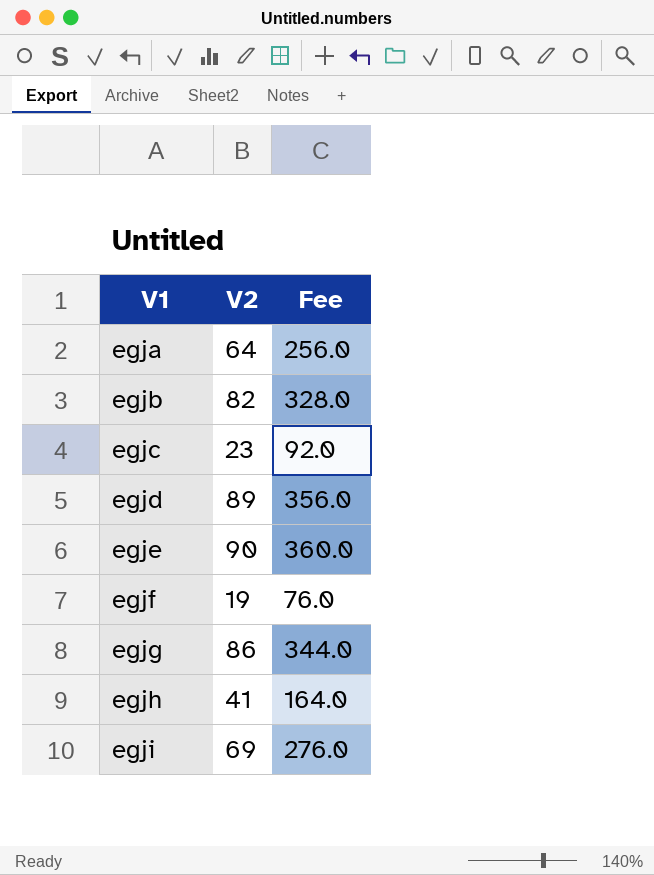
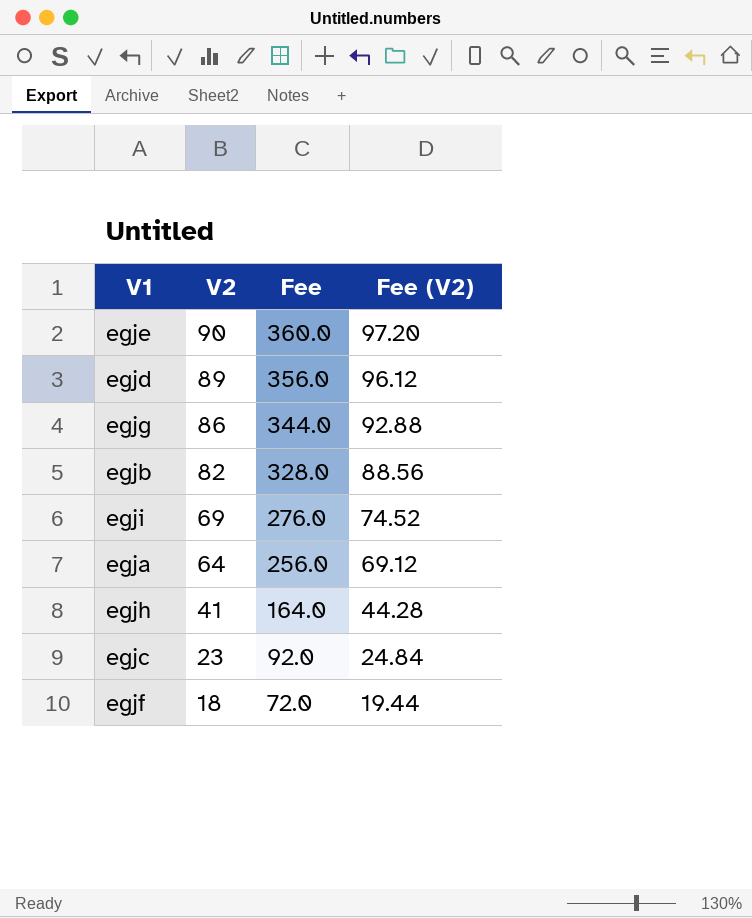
row order: V1 ascending -> V2 descending
column Fee (V2) | formula: none -> [V2] * 1.08
egjf | V2: 19 -> 18
egjf | Fee: 76.0 -> 72.0

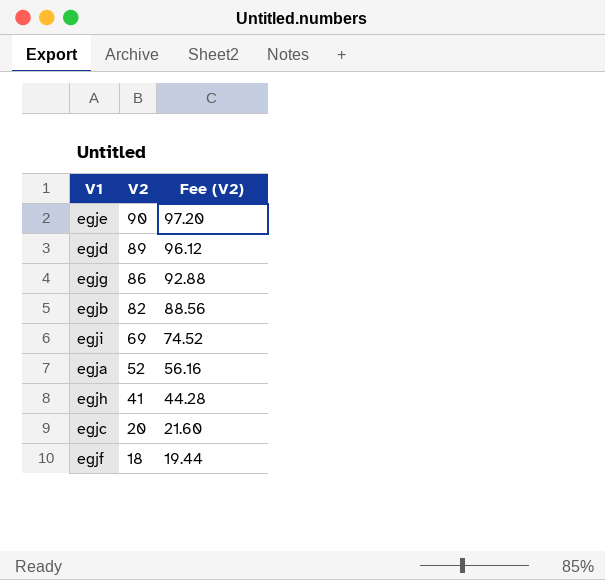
column Fee | formula: [V2] * 4 -> none
egja | V2: 64 -> 52
egja | Fee (V2): 69.12 -> 56.16
egjc | V2: 23 -> 20
egjc | Fee (V2): 24.84 -> 21.60

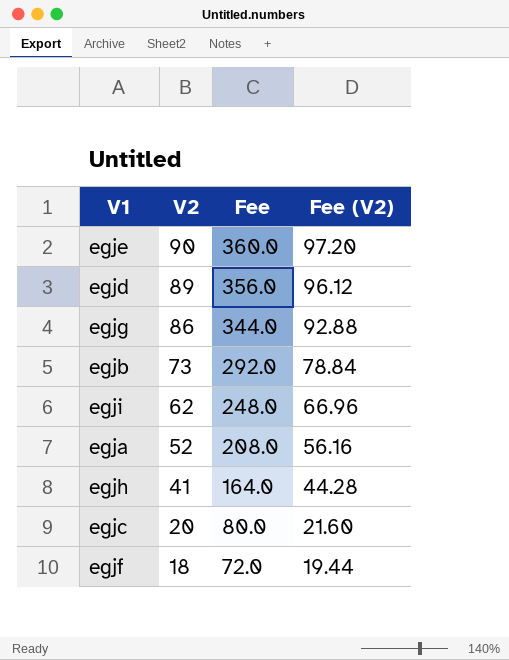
column Fee | formula: none -> [V2] * 4
egjb | V2: 82 -> 73
egjb | Fee (V2): 88.56 -> 78.84
egji | V2: 69 -> 62
egji | Fee (V2): 74.52 -> 66.96

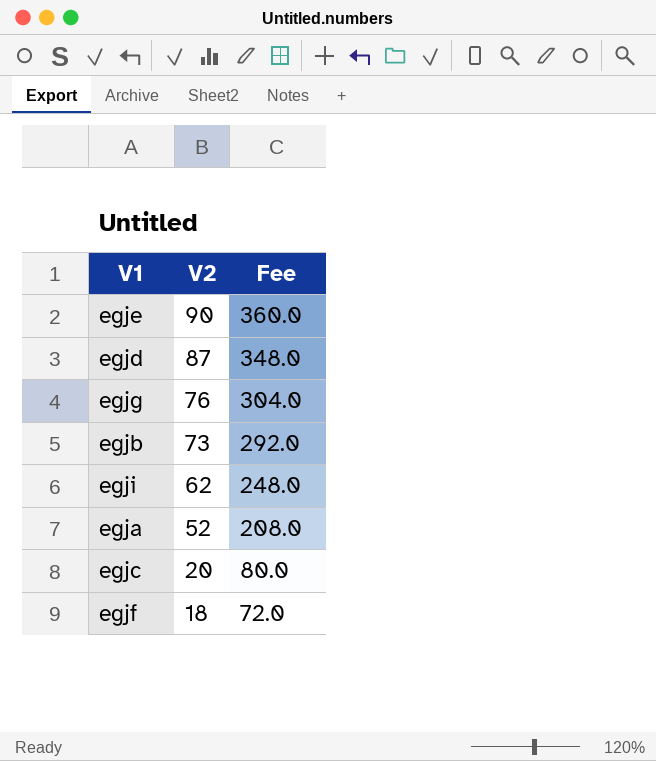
column Fee (V2) | formula: [V2] * 1.08 -> none
row egjh: 41 | 164.0 | 44.28 -> none
egjd | V2: 89 -> 87
egjd | Fee: 356.0 -> 348.0
egjg | V2: 86 -> 76
egjg | Fee: 344.0 -> 304.0

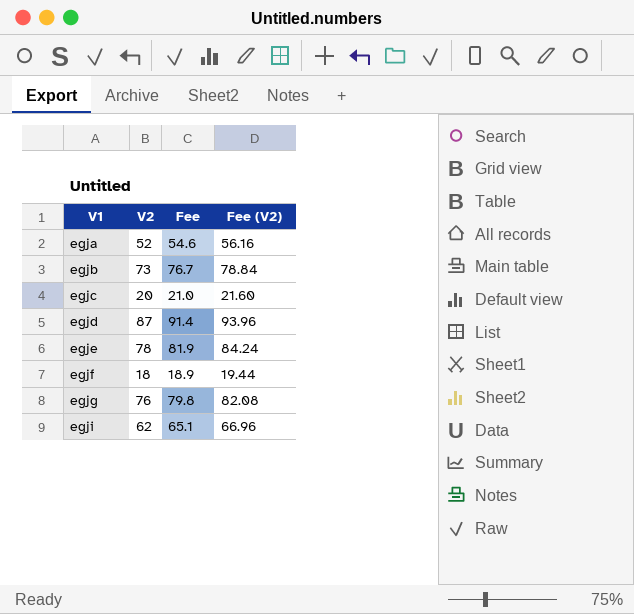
row order: V2 descending -> V1 ascending
column Fee | formula: [V2] * 4 -> [V2] * 1.05
column Fee (V2) | formula: none -> [V2] * 1.08
egje | V2: 90 -> 78

